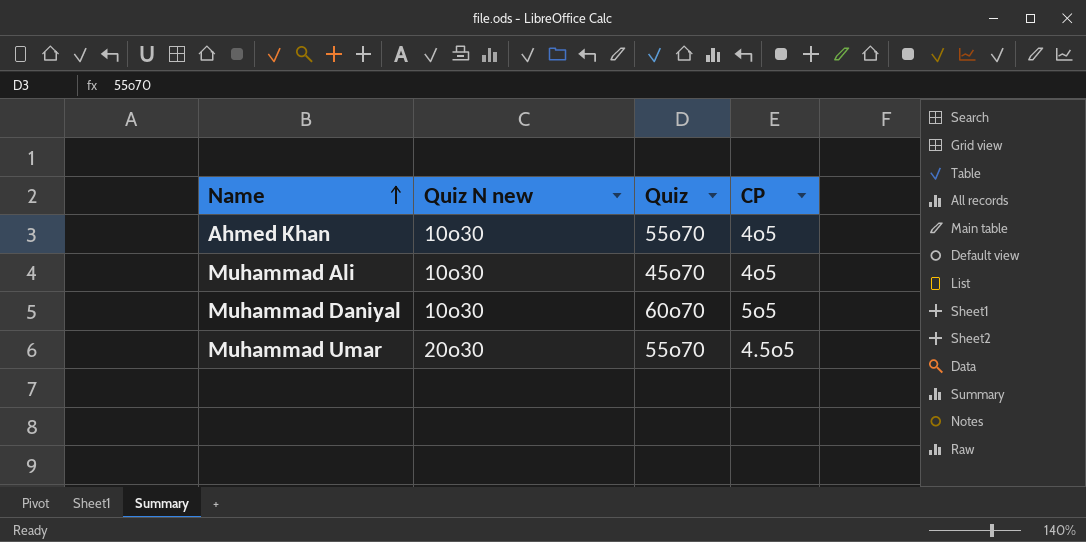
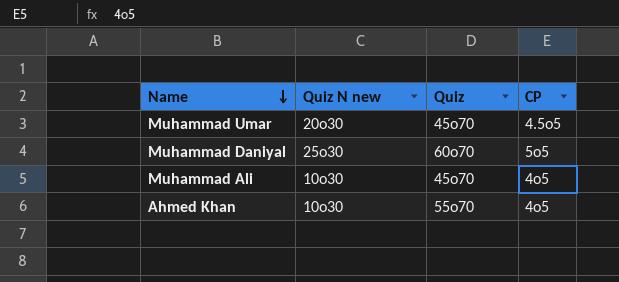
row order: Name ascending -> Name descending
Muhammad Umar | Quiz: 55o70 -> 45o70
Muhammad Daniyal | Quiz N new: 10o30 -> 25o30

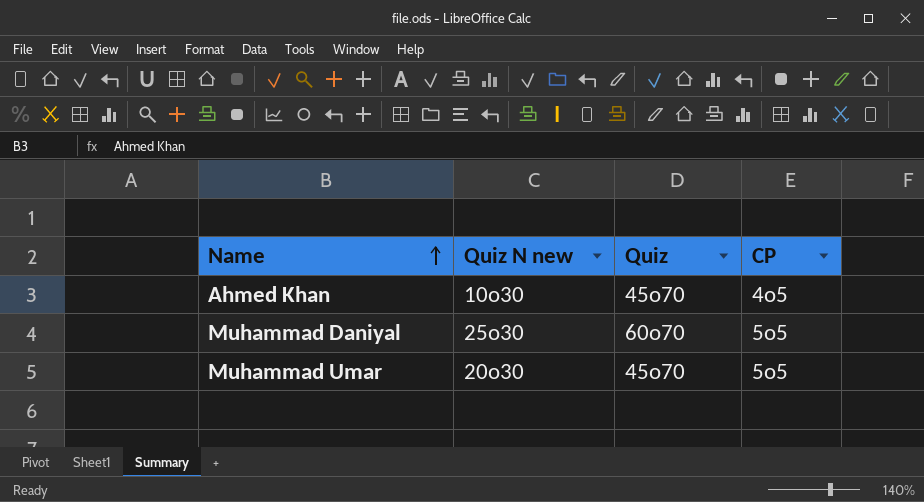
row order: Name descending -> Name ascending
row Muhammad Ali: 10o30 | 45o70 | 4o5 -> none
Ahmed Khan | Quiz: 55o70 -> 45o70
Muhammad Umar | CP: 4.5o5 -> 5o5

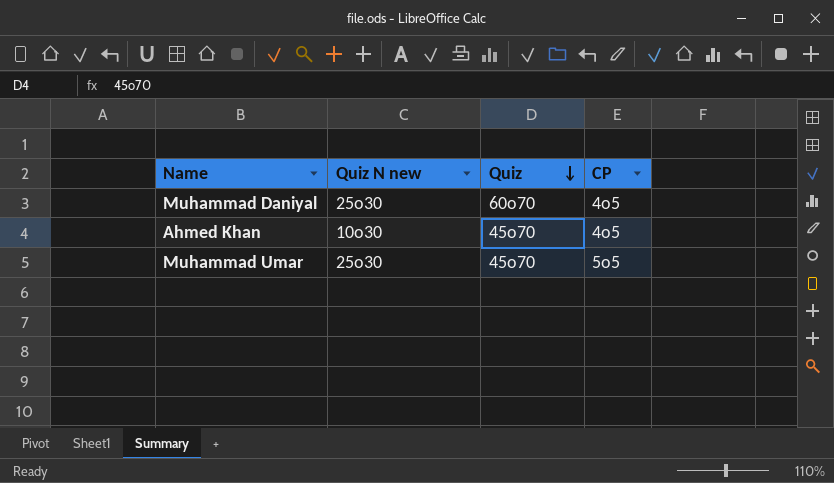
row order: Name ascending -> Quiz descending
Muhammad Daniyal | CP: 5o5 -> 4o5
Muhammad Umar | Quiz N new: 20o30 -> 25o30

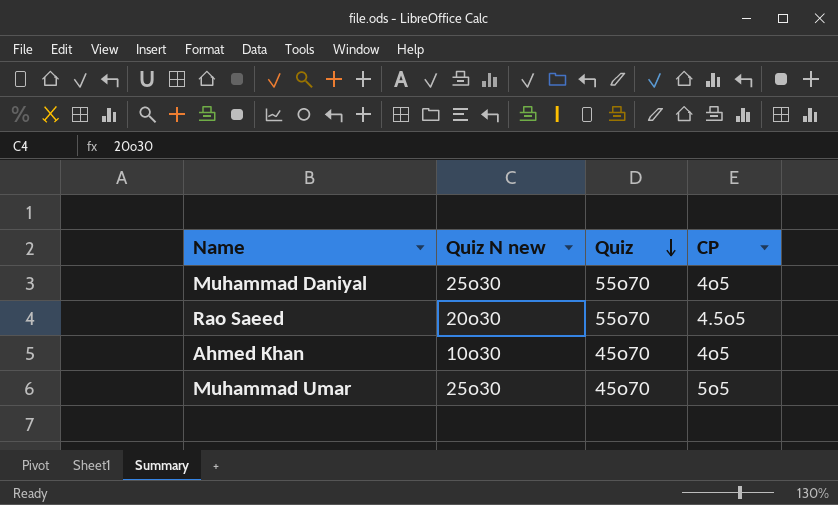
Muhammad Daniyal | Quiz: 60o70 -> 55o70
row Rao Saeed: none -> 20o30 | 55o70 | 4.5o5

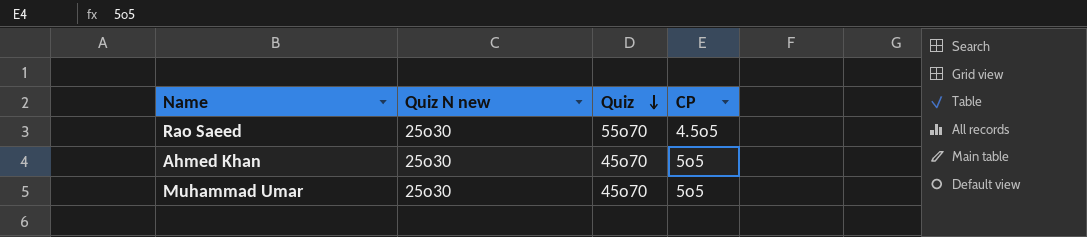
row Muhammad Daniyal: 25o30 | 55o70 | 4o5 -> none
Rao Saeed | Quiz N new: 20o30 -> 25o30
Ahmed Khan | Quiz N new: 10o30 -> 25o30
Ahmed Khan | CP: 4o5 -> 5o5

